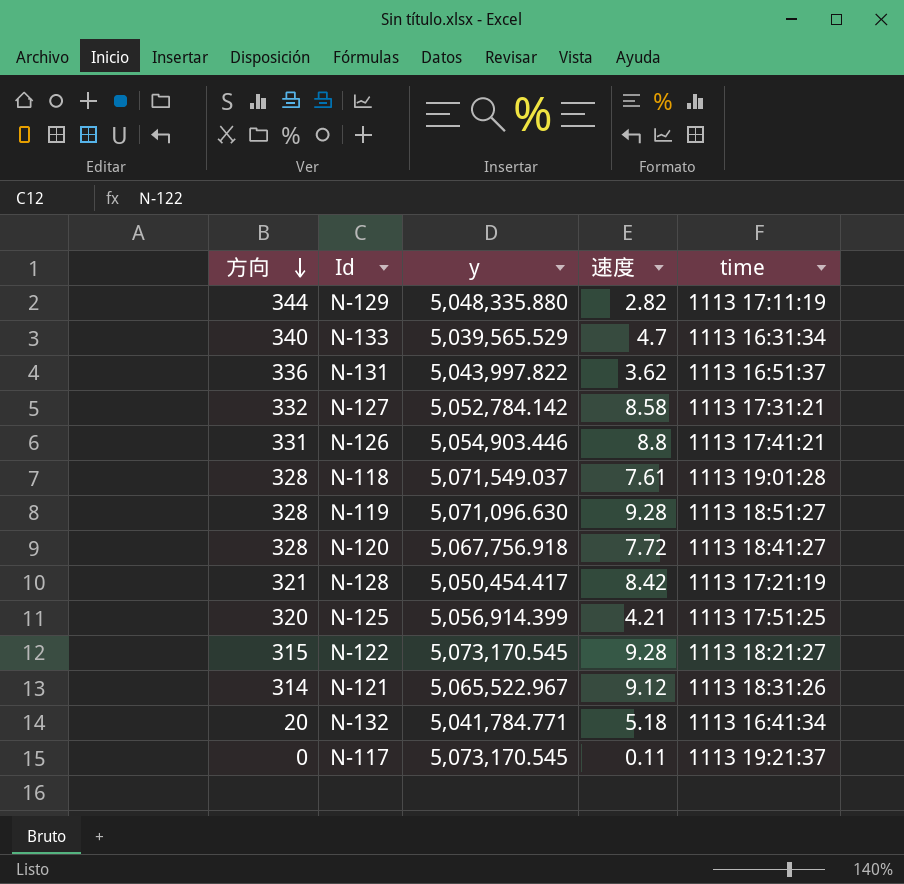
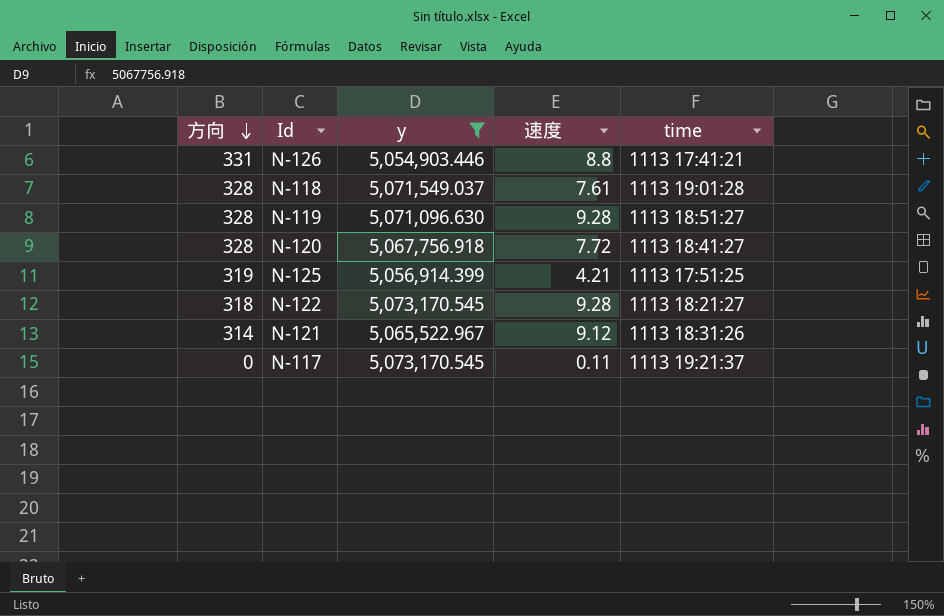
filter: none -> y >= 5,054,903.446
N-125 | 方向: 320 -> 319
N-122 | 方向: 315 -> 318

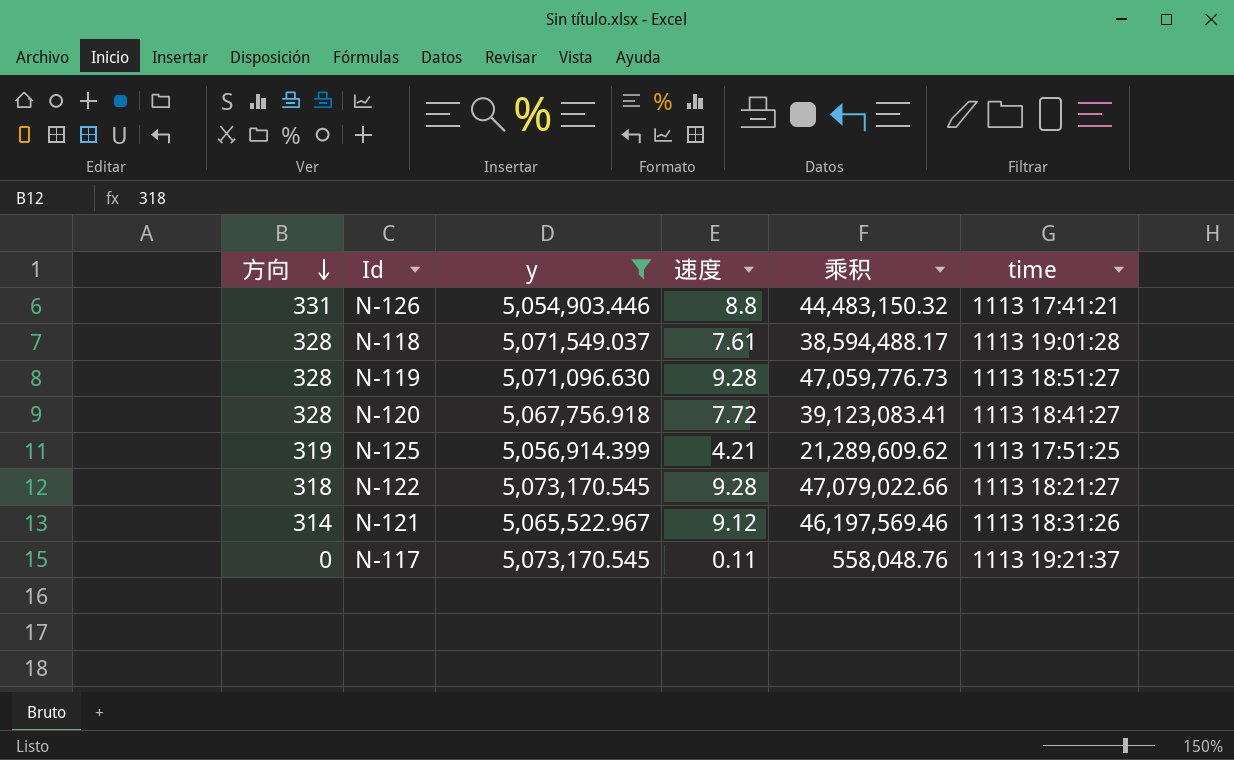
column 乘积 | formula: none -> [y] * [速度]

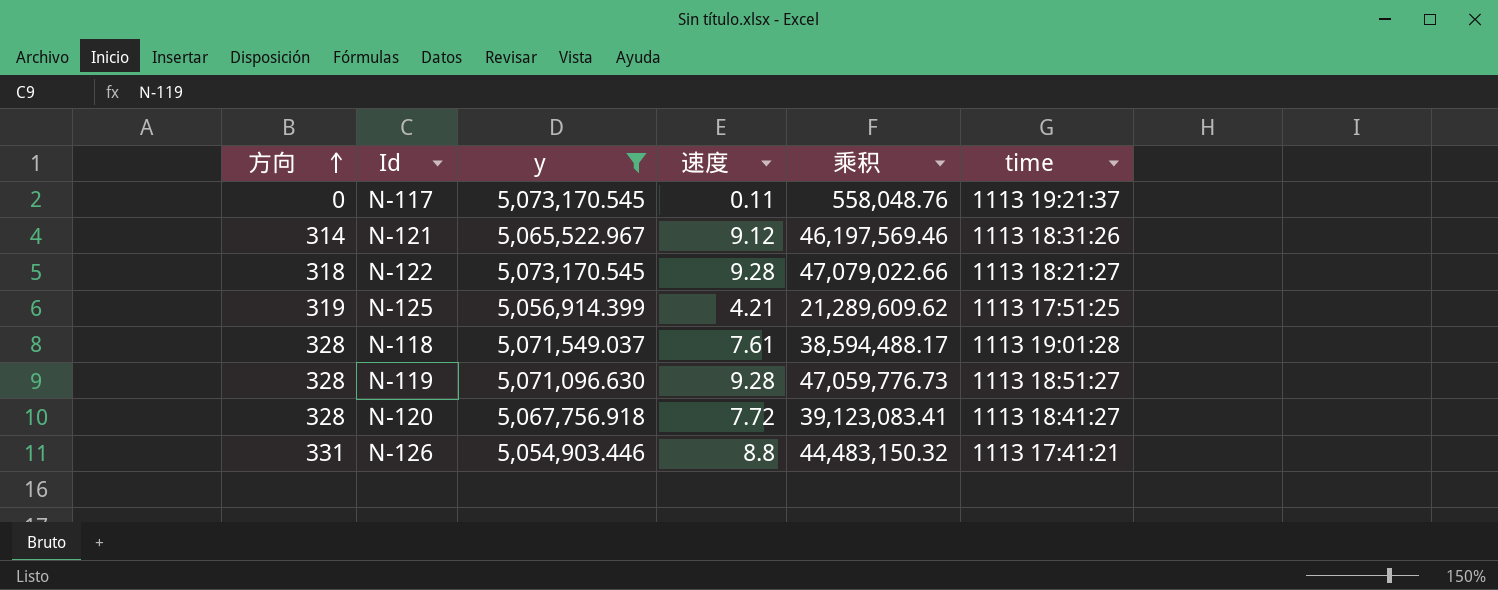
row order: 方向 descending -> 方向 ascending

